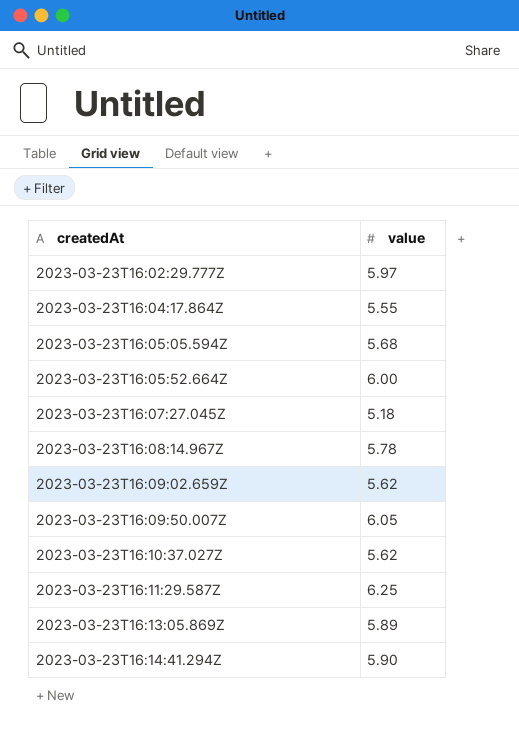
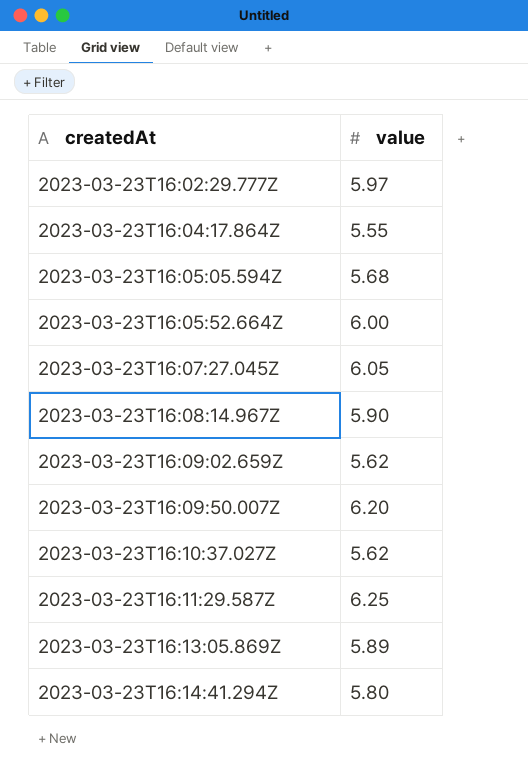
2023-03-23T16:07:27.045Z | value: 5.18 -> 6.05
2023-03-23T16:08:14.967Z | value: 5.78 -> 5.90
2023-03-23T16:09:50.007Z | value: 6.05 -> 6.20
2023-03-23T16:14:41.294Z | value: 5.90 -> 5.80

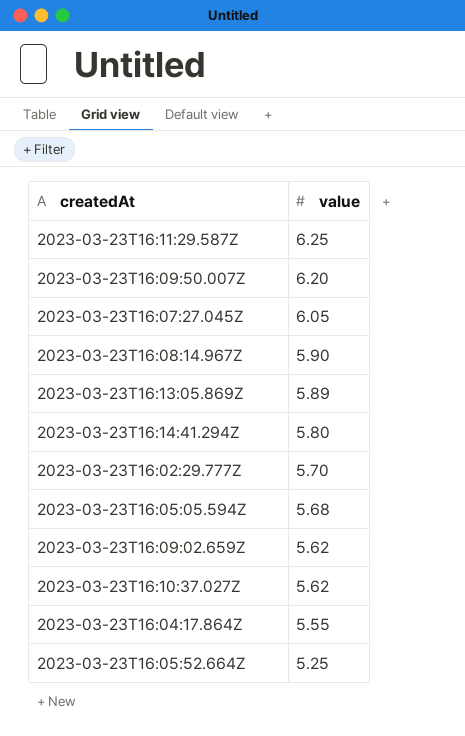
row order: createdAt ascending -> value descending
2023-03-23T16:02:29.777Z | value: 5.97 -> 5.70
2023-03-23T16:05:52.664Z | value: 6.00 -> 5.25

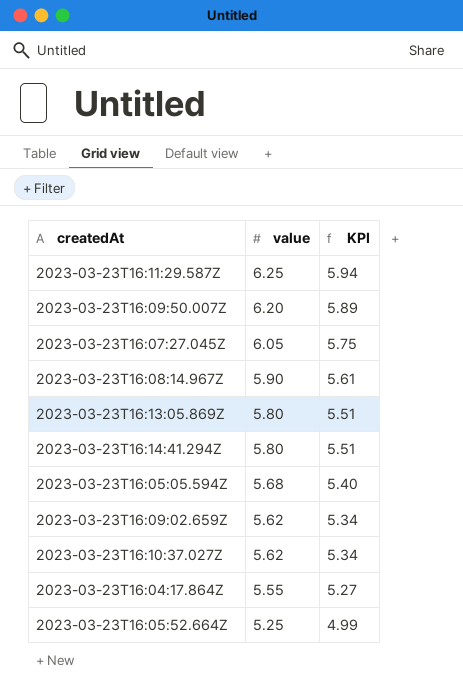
column KPI | formula: none -> [value] * 0.95
row 2023-03-23T16:02:29.777Z: 5.70 -> none
2023-03-23T16:13:05.869Z | value: 5.89 -> 5.80

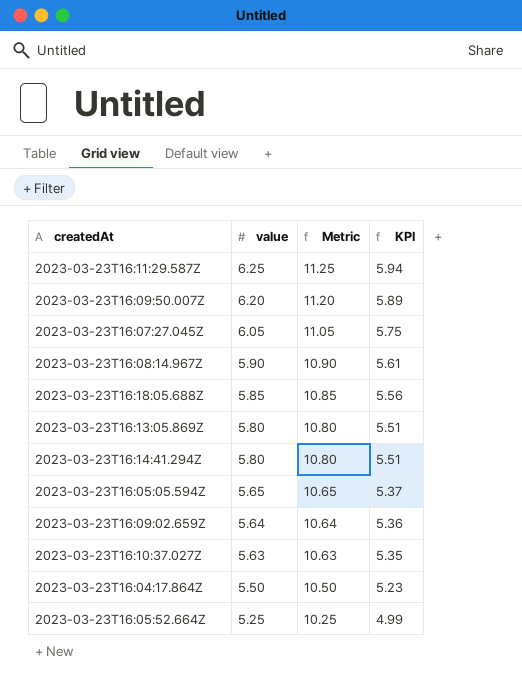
column Metric | formula: none -> [value] + 5
row 2023-03-23T16:18:05.688Z: none -> 5.85 | 10.85 | 5.56
2023-03-23T16:05:05.594Z | value: 5.68 -> 5.65
2023-03-23T16:05:05.594Z | KPI: 5.40 -> 5.37
2023-03-23T16:09:02.659Z | value: 5.62 -> 5.64
2023-03-23T16:09:02.659Z | KPI: 5.34 -> 5.36
2023-03-23T16:10:37.027Z | value: 5.62 -> 5.63
2023-03-23T16:10:37.027Z | KPI: 5.34 -> 5.35
2023-03-23T16:04:17.864Z | value: 5.55 -> 5.50
2023-03-23T16:04:17.864Z | KPI: 5.27 -> 5.23

